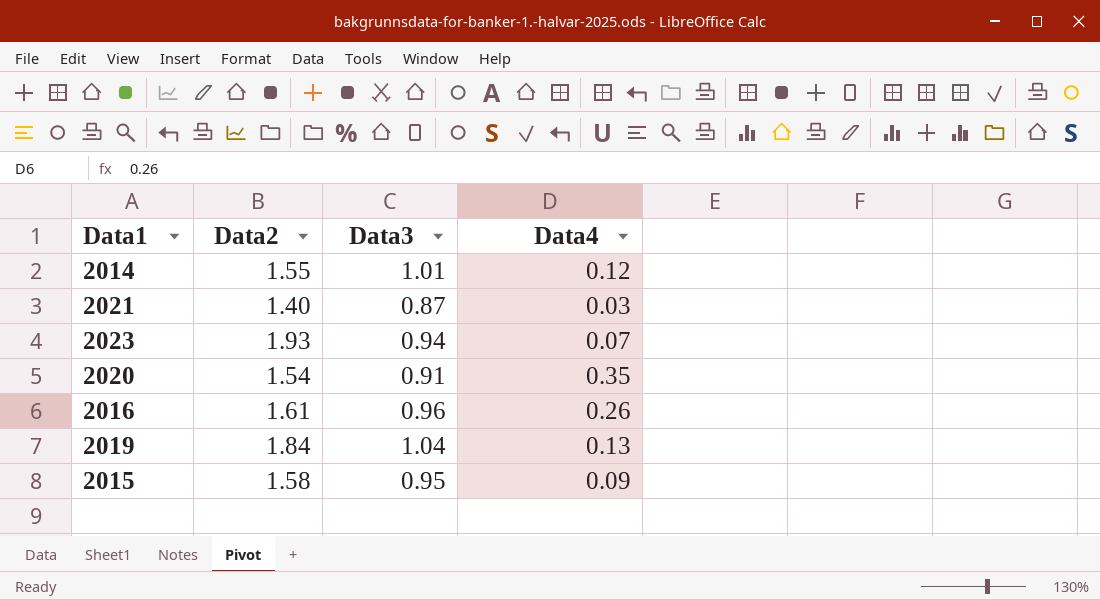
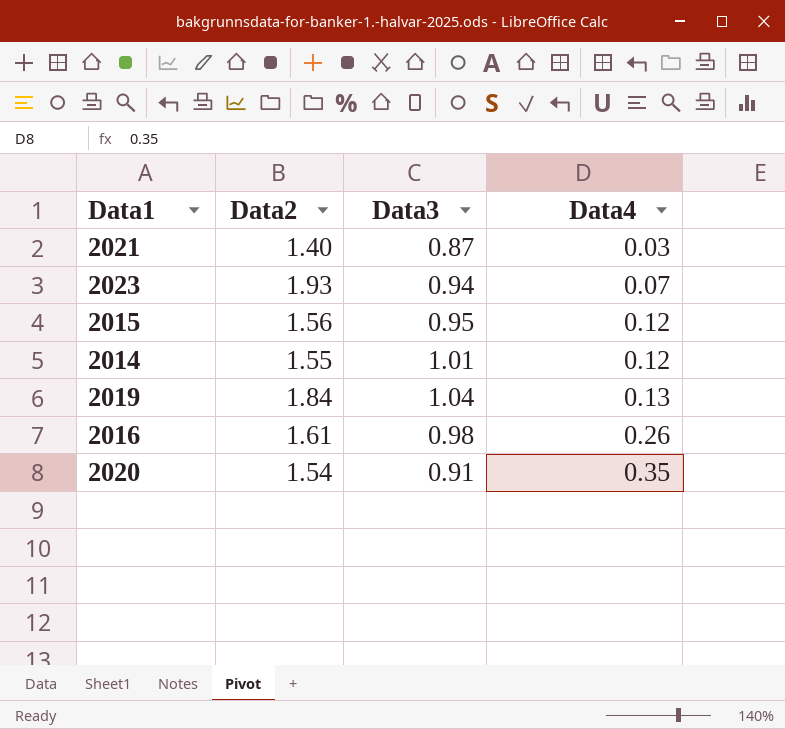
row order: none -> Data4 ascending
2015 | Data2: 1.58 -> 1.56
2015 | Data4: 0.09 -> 0.12
2016 | Data3: 0.96 -> 0.98

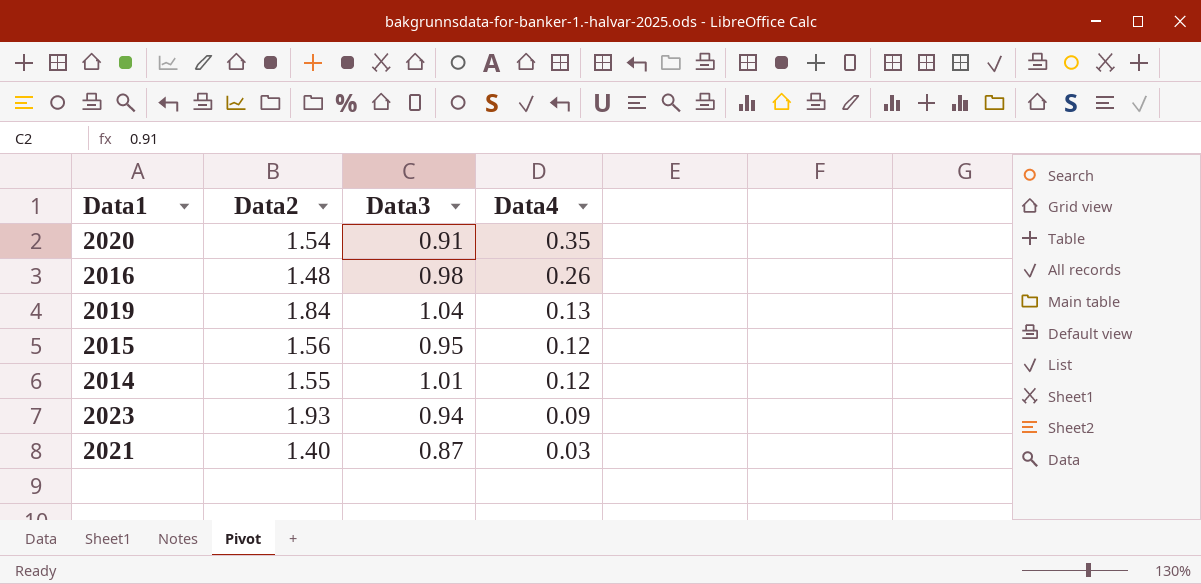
row order: Data4 ascending -> Data4 descending
2016 | Data2: 1.61 -> 1.48
2023 | Data4: 0.07 -> 0.09

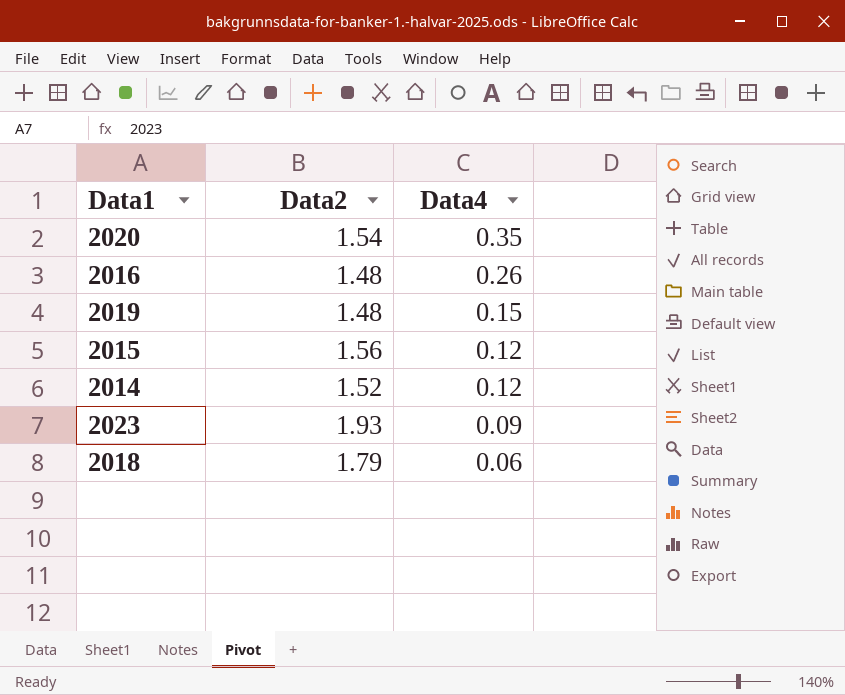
column Data3 | position: 3 -> none
row 2021: 1.40 | 0.87 | 0.03 -> none
2019 | Data2: 1.84 -> 1.48
2019 | Data4: 0.13 -> 0.15
2014 | Data2: 1.55 -> 1.52
row 2018: none -> 1.79 | 0.06

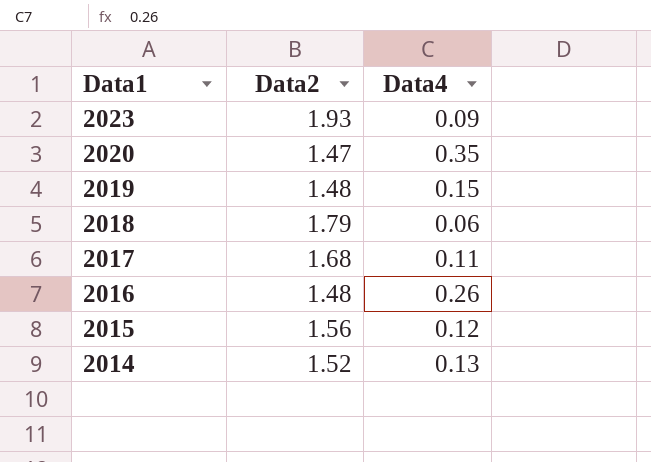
row order: Data4 descending -> Data1 descending
2020 | Data2: 1.54 -> 1.47
row 2017: none -> 1.68 | 0.11
2014 | Data4: 0.12 -> 0.13

